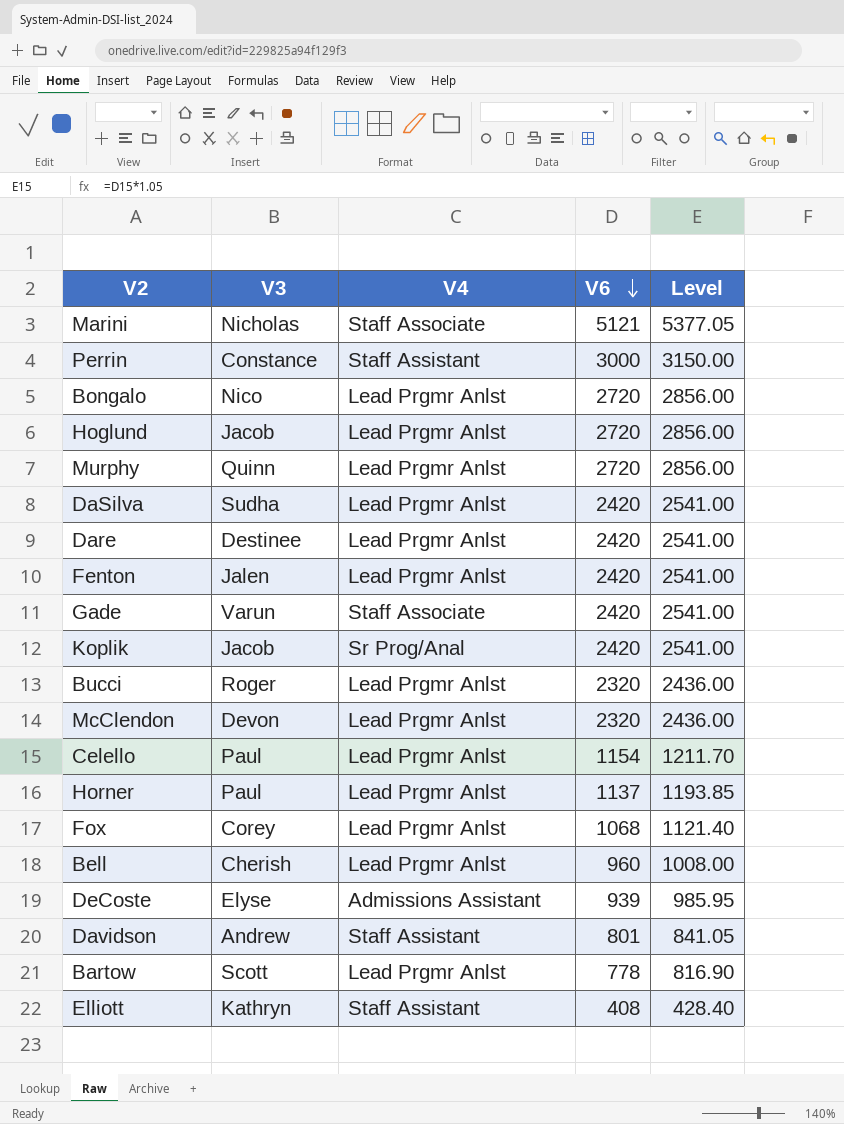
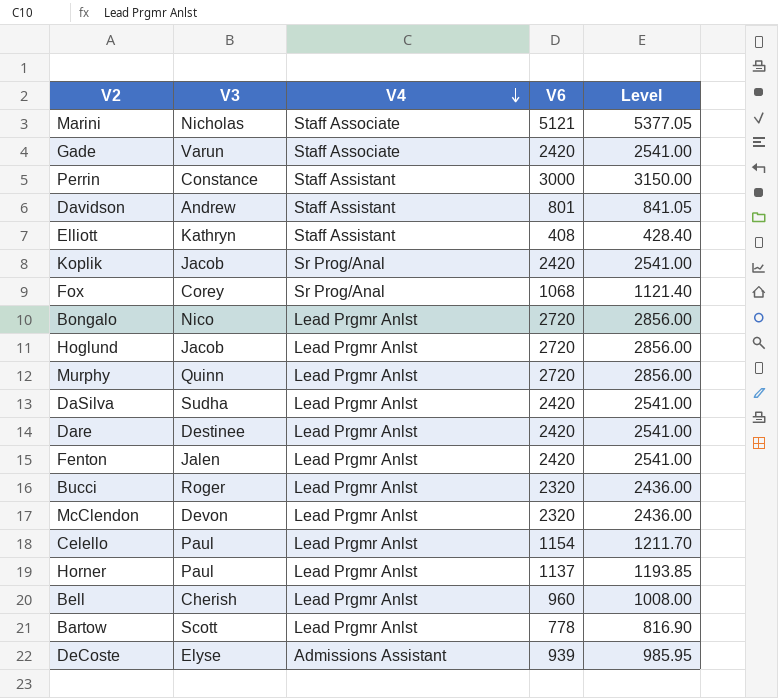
row order: V6 descending -> V4 descending
Fox | V4: Lead Prgmr Anlst -> Sr Prog/Anal

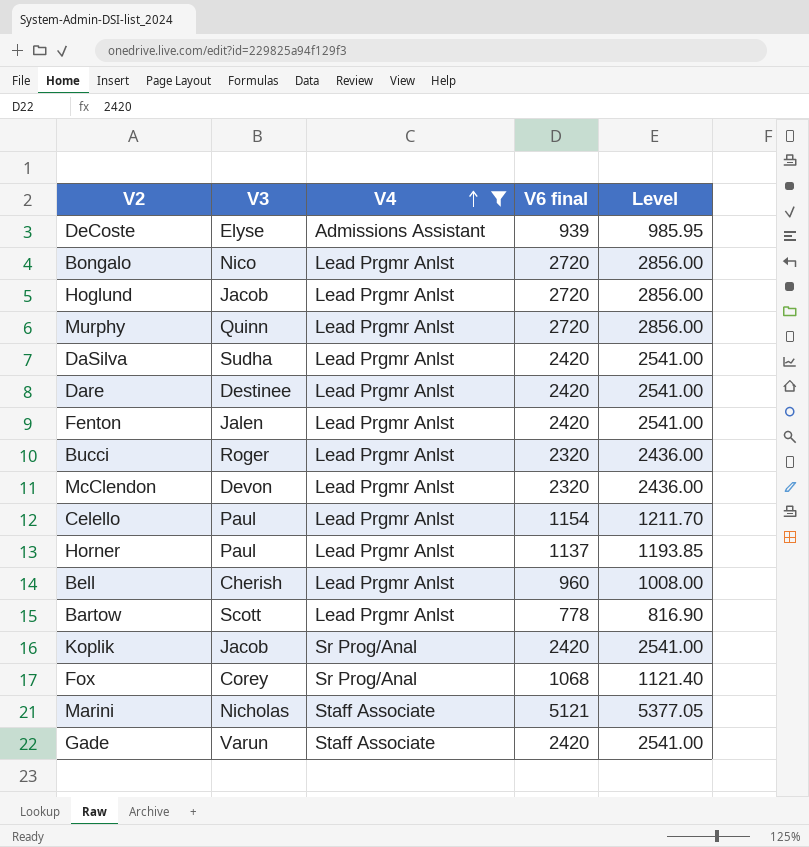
filter: none -> V4 != Staff Assistant
row order: V4 descending -> V4 ascending
column name: V6 -> V6 final

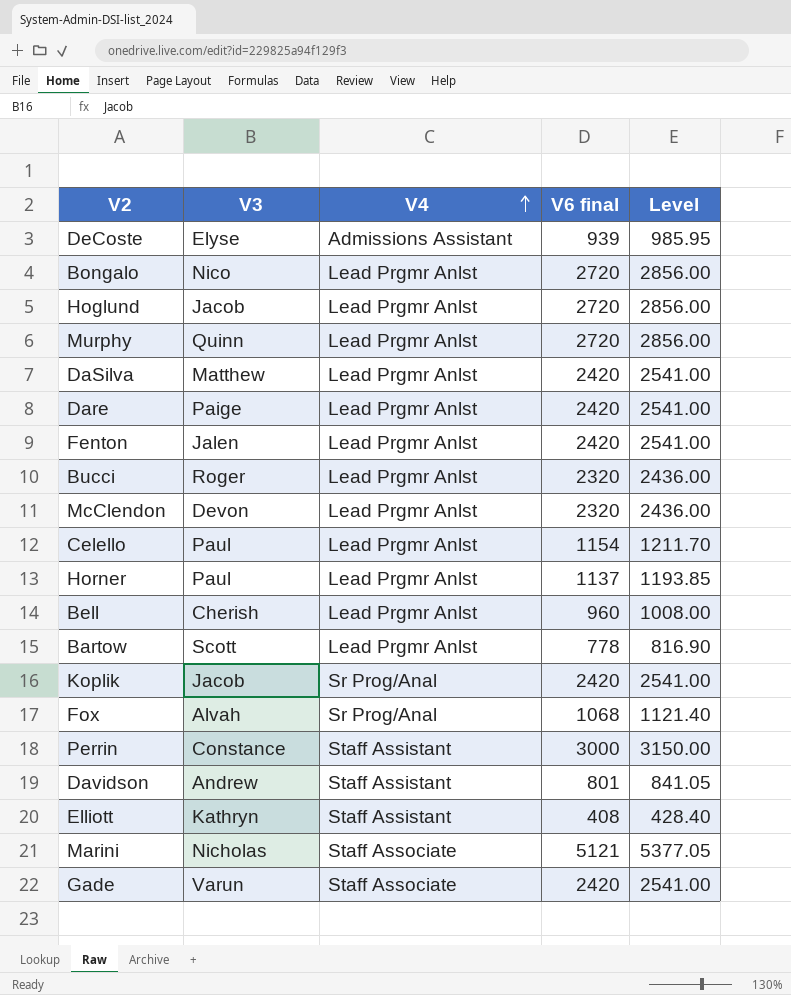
filter: V4 != Staff Assistant -> none
DaSilva | V3: Sudha -> Matthew
Dare | V3: Destinee -> Paige
Fox | V3: Corey -> Alvah

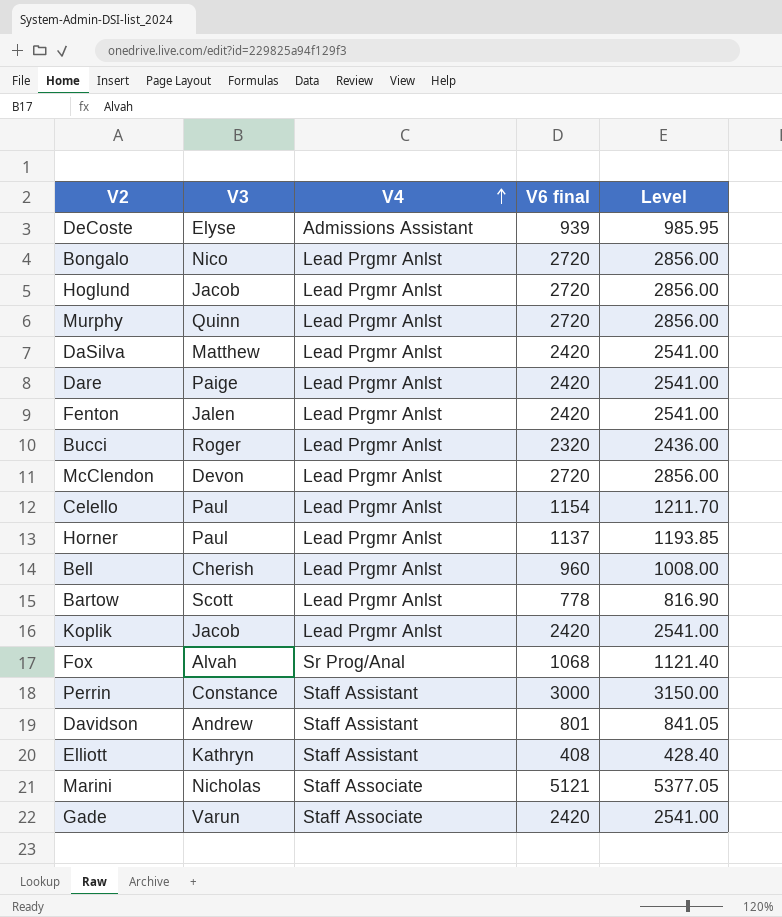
McClendon | V6 final: 2320 -> 2720
McClendon | Level: 2436.00 -> 2856.00
Koplik | V4: Sr Prog/Anal -> Lead Prgmr Anlst

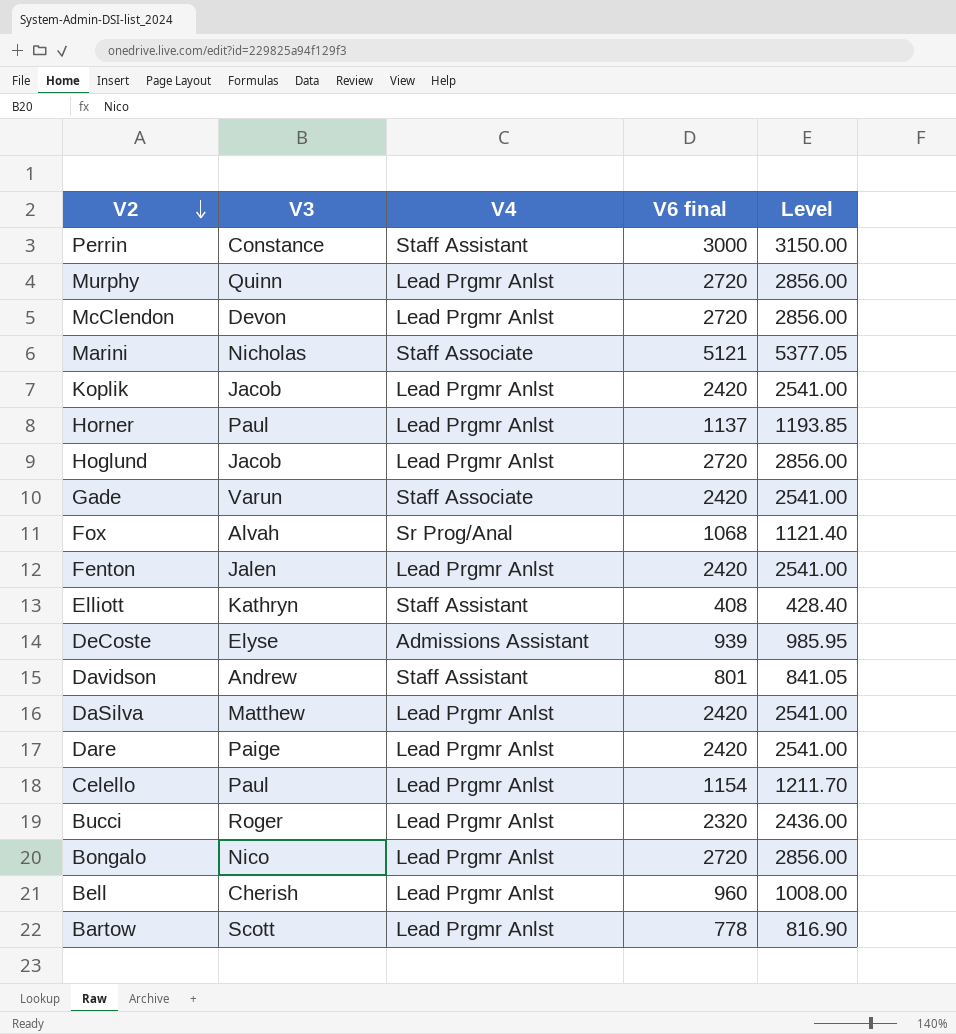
row order: V4 ascending -> V2 descending

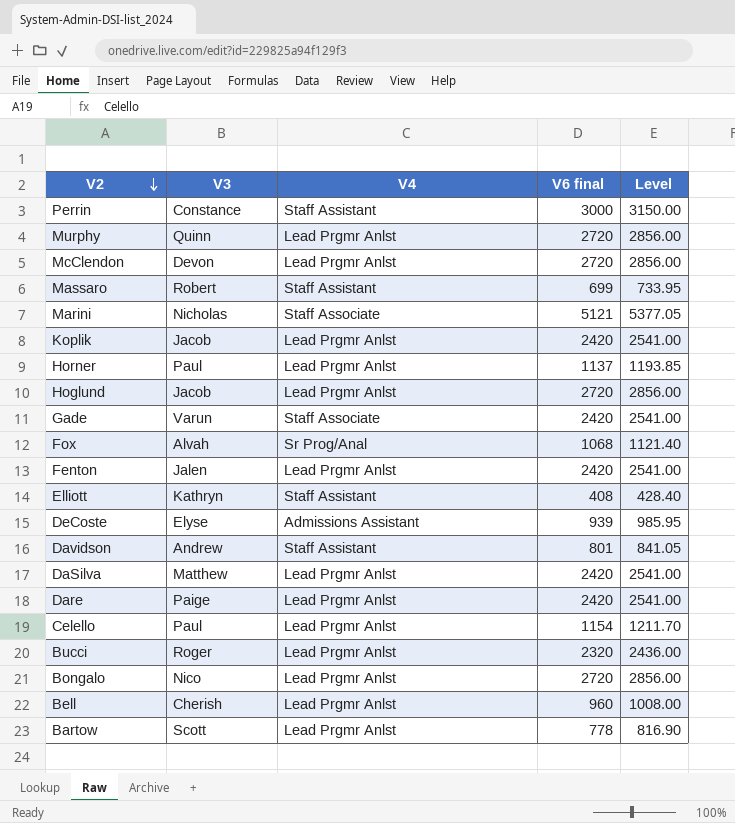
row Massaro: none -> Robert | Staff Assistant | 699 | 733.95

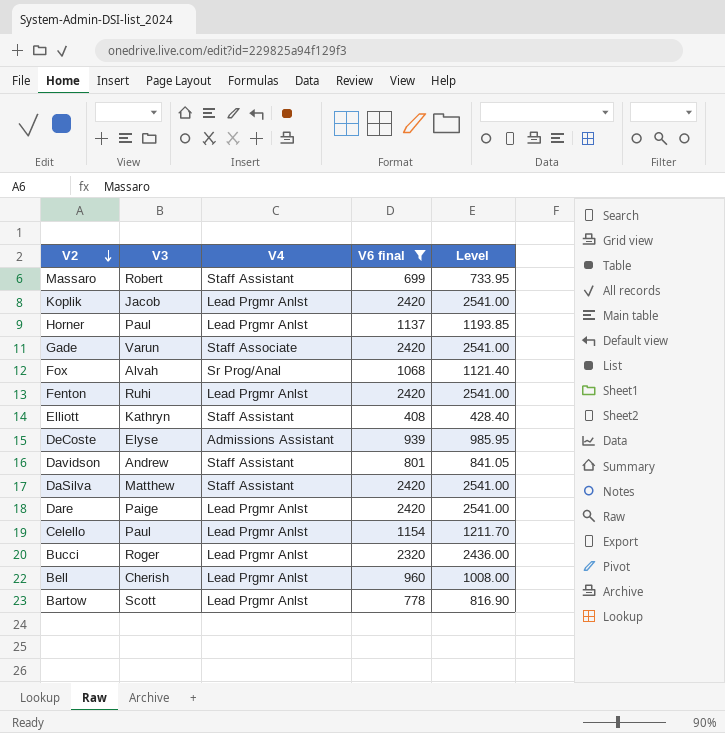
filter: none -> V6 final <= 2420
Fenton | V3: Jalen -> Ruhi
DaSilva | V4: Lead Prgmr Anlst -> Staff Assistant

